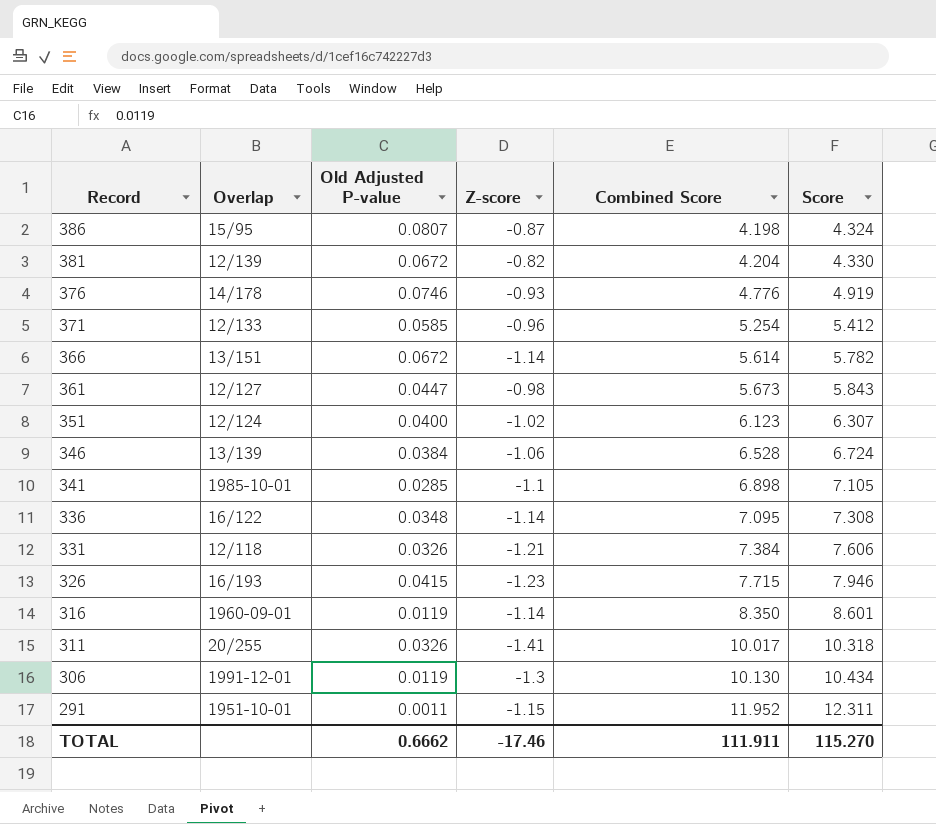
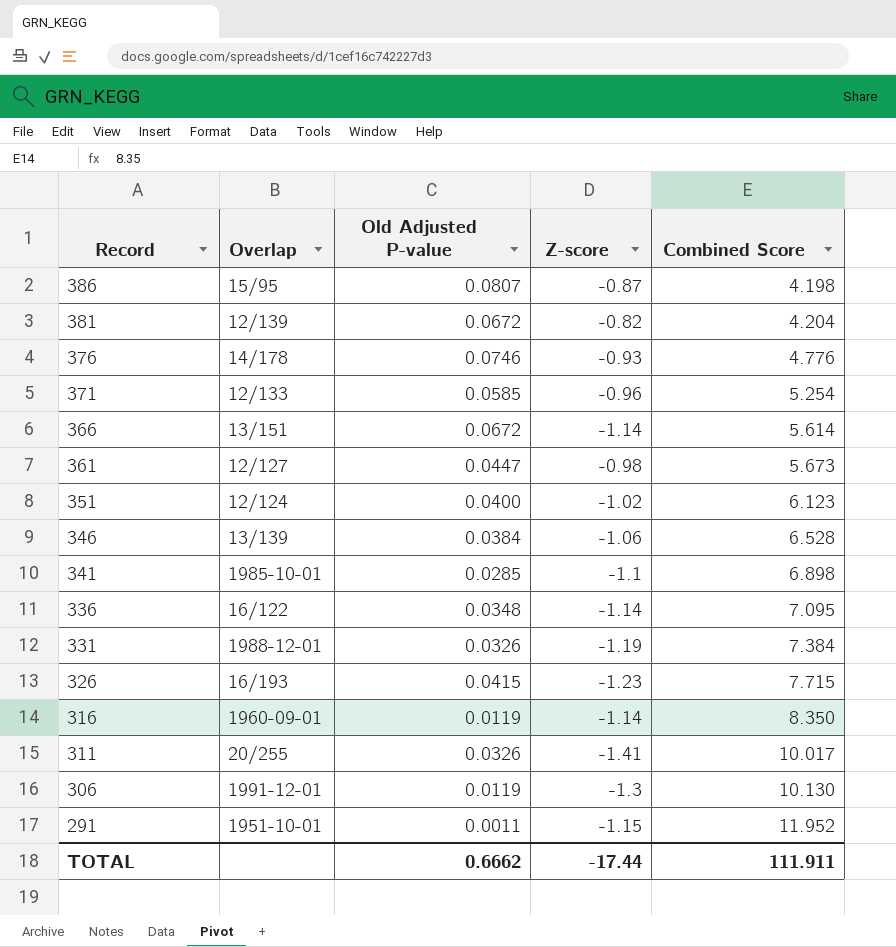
column Score | formula: [Combined Score] * 1.03 -> none
331 | Overlap: 12/118 -> 1988-12-01
331 | Z-score: -1.21 -> -1.19
TOTAL | Z-score: -17.46 -> -17.44

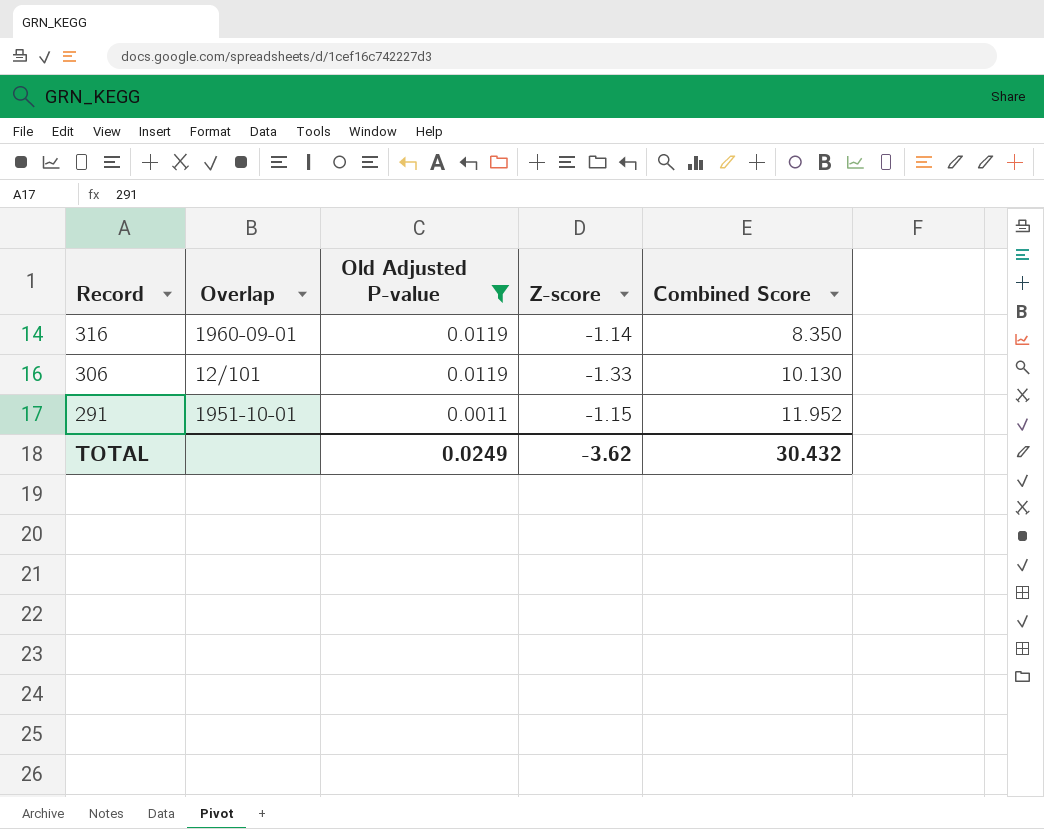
filter: none -> Old Adjusted P-value <= 0.0119
306 | Overlap: 1991-12-01 -> 12/101
306 | Z-score: -1.3 -> -1.33
TOTAL | Old Adjusted P-value: 0.6662 -> 0.0249
TOTAL | Z-score: -17.44 -> -3.62
TOTAL | Combined Score: 111.911 -> 30.432

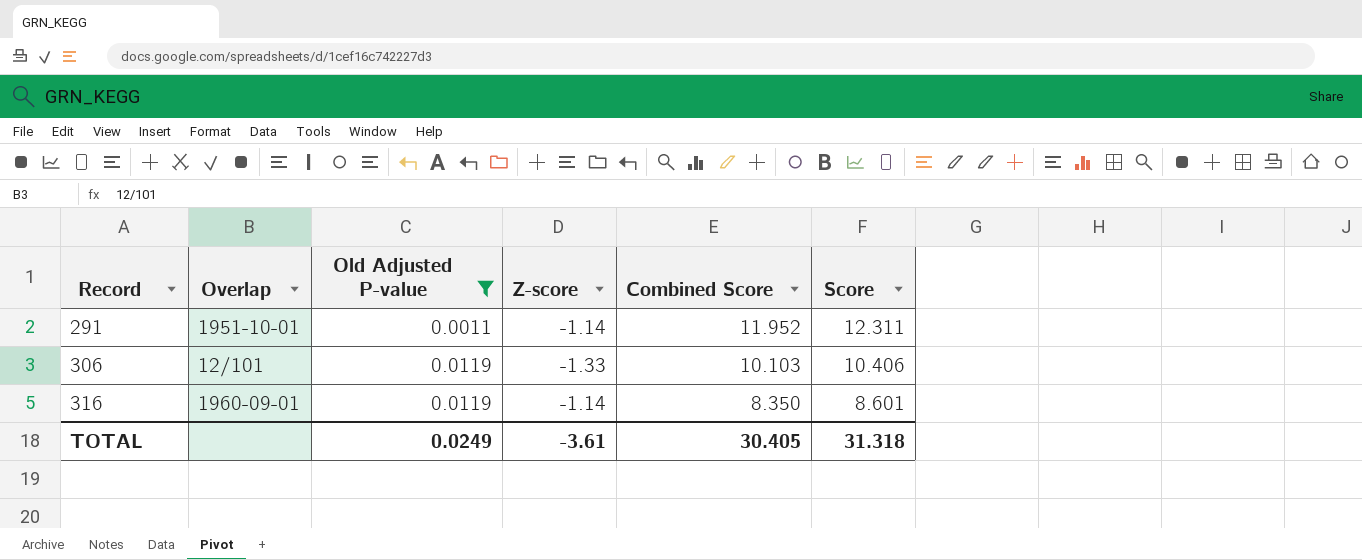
row order: Record descending -> Record ascending
column Score | formula: none -> [Combined Score] * 1.03
291 | Z-score: -1.15 -> -1.14
306 | Combined Score: 10.130 -> 10.103
TOTAL | Z-score: -3.62 -> -3.61
TOTAL | Combined Score: 30.432 -> 30.405

